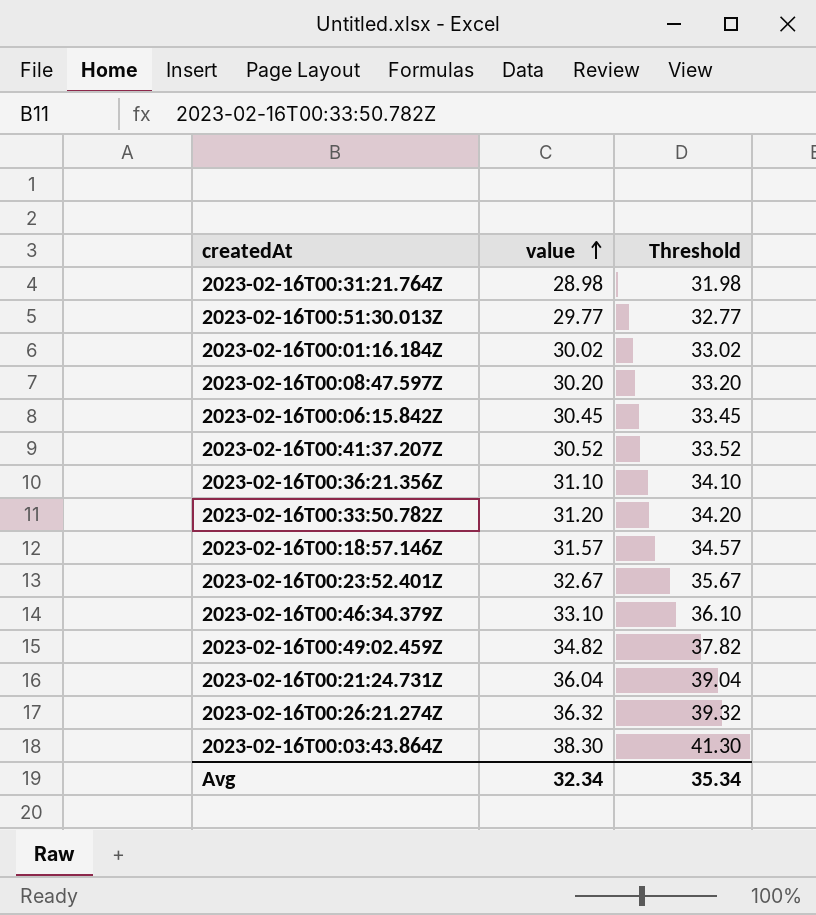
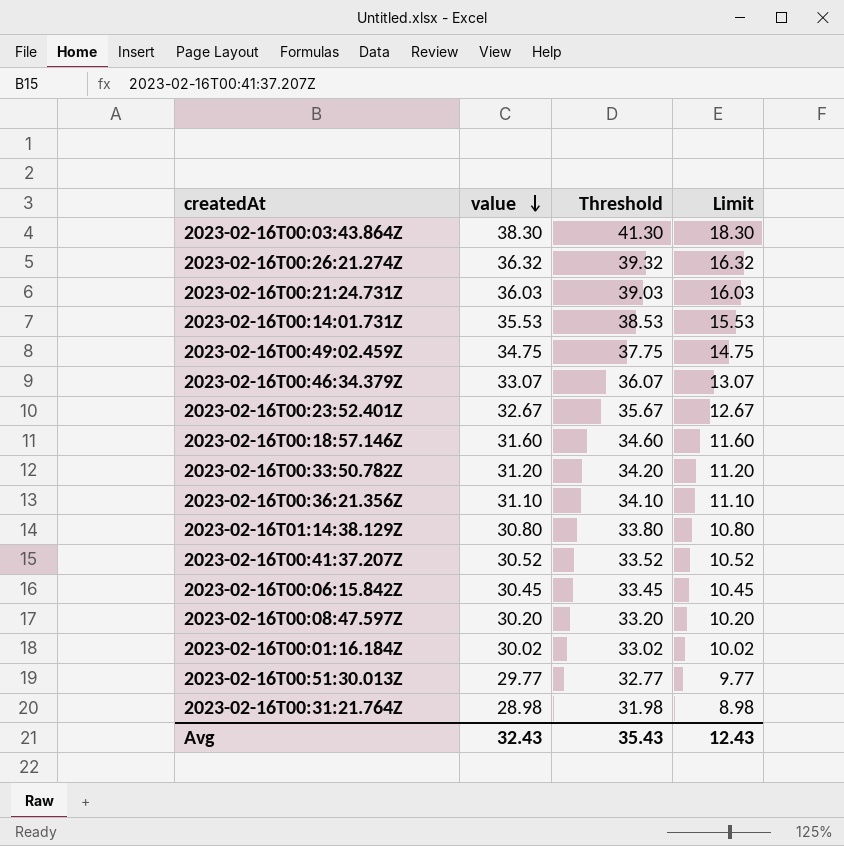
row order: value ascending -> value descending
column Limit | formula: none -> [value] - 20
2023-02-16T00:21:24.731Z | value: 36.04 -> 36.03
2023-02-16T00:21:24.731Z | Threshold: 39.04 -> 39.03
row 2023-02-16T00:14:01.731Z: none -> 35.53 | 38.53 | 15.53
2023-02-16T00:49:02.459Z | value: 34.82 -> 34.75
2023-02-16T00:49:02.459Z | Threshold: 37.82 -> 37.75
2023-02-16T00:46:34.379Z | value: 33.10 -> 33.07
2023-02-16T00:46:34.379Z | Threshold: 36.10 -> 36.07
2023-02-16T00:18:57.146Z | value: 31.57 -> 31.60
2023-02-16T00:18:57.146Z | Threshold: 34.57 -> 34.60
row 2023-02-16T01:14:38.129Z: none -> 30.80 | 33.80 | 10.80
Avg | value: 32.34 -> 32.43
Avg | Threshold: 35.34 -> 35.43

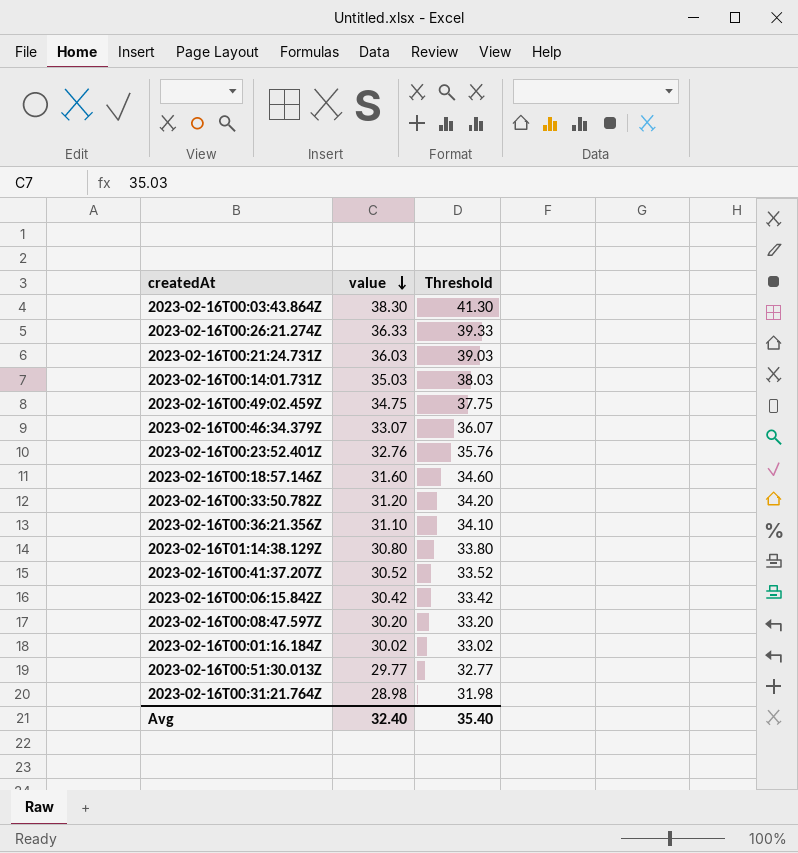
column Limit | formula: [value] - 20 -> none
2023-02-16T00:26:21.274Z | value: 36.32 -> 36.33
2023-02-16T00:26:21.274Z | Threshold: 39.32 -> 39.33
2023-02-16T00:14:01.731Z | value: 35.53 -> 35.03
2023-02-16T00:14:01.731Z | Threshold: 38.53 -> 38.03
2023-02-16T00:23:52.401Z | value: 32.67 -> 32.76
2023-02-16T00:23:52.401Z | Threshold: 35.67 -> 35.76
2023-02-16T00:06:15.842Z | value: 30.45 -> 30.42
2023-02-16T00:06:15.842Z | Threshold: 33.45 -> 33.42
Avg | value: 32.43 -> 32.40
Avg | Threshold: 35.43 -> 35.40

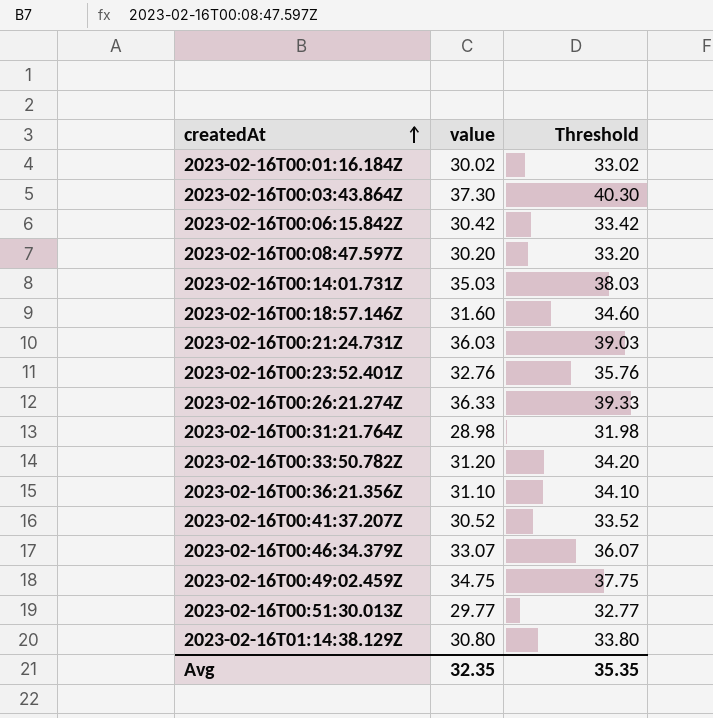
row order: value descending -> createdAt ascending
2023-02-16T00:03:43.864Z | value: 38.30 -> 37.30
2023-02-16T00:03:43.864Z | Threshold: 41.30 -> 40.30
Avg | value: 32.40 -> 32.35
Avg | Threshold: 35.40 -> 35.35

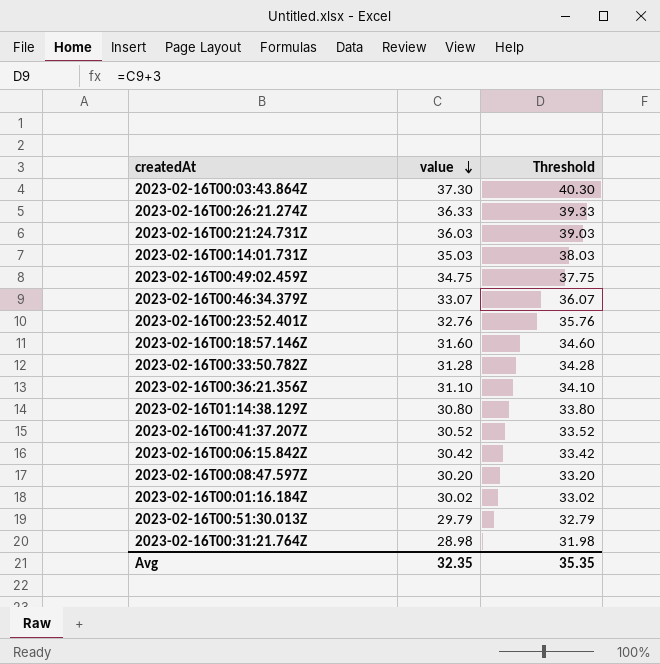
row order: createdAt ascending -> value descending
2023-02-16T00:33:50.782Z | value: 31.20 -> 31.28
2023-02-16T00:33:50.782Z | Threshold: 34.20 -> 34.28
2023-02-16T00:51:30.013Z | value: 29.77 -> 29.79
2023-02-16T00:51:30.013Z | Threshold: 32.77 -> 32.79

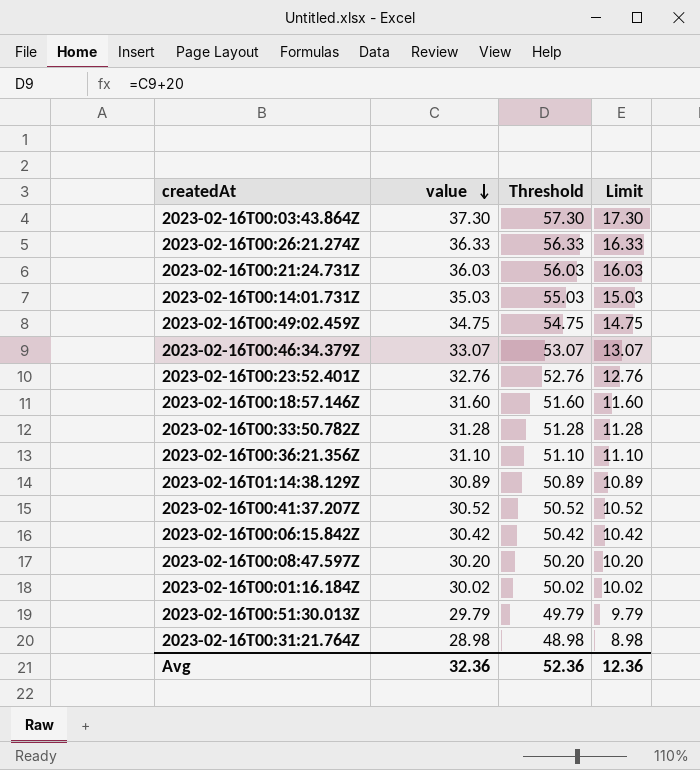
column Threshold | formula: [value] + 3 -> [value] + 20
column Limit | formula: none -> [value] - 20
2023-02-16T01:14:38.129Z | value: 30.80 -> 30.89
Avg | value: 32.35 -> 32.36
Avg | Threshold: 35.35 -> 52.36

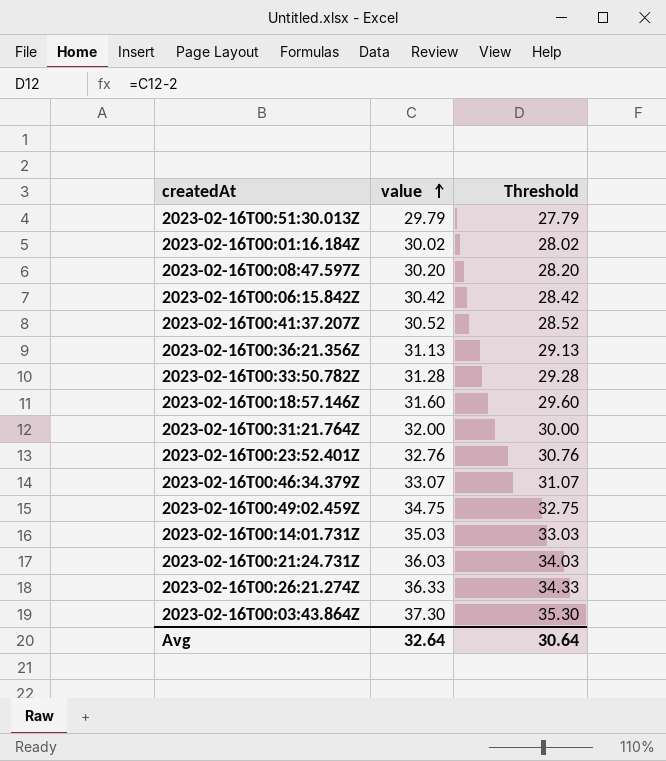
row order: value descending -> value ascending
column Limit | formula: [value] - 20 -> none
column Threshold | formula: [value] + 20 -> [value] - 2
row 2023-02-16T01:14:38.129Z: 30.89 | 50.89 | 10.89 -> none
2023-02-16T00:36:21.356Z | value: 31.10 -> 31.13
2023-02-16T00:31:21.764Z | value: 28.98 -> 32.00
Avg | value: 32.36 -> 32.64
Avg | Threshold: 52.36 -> 30.64

